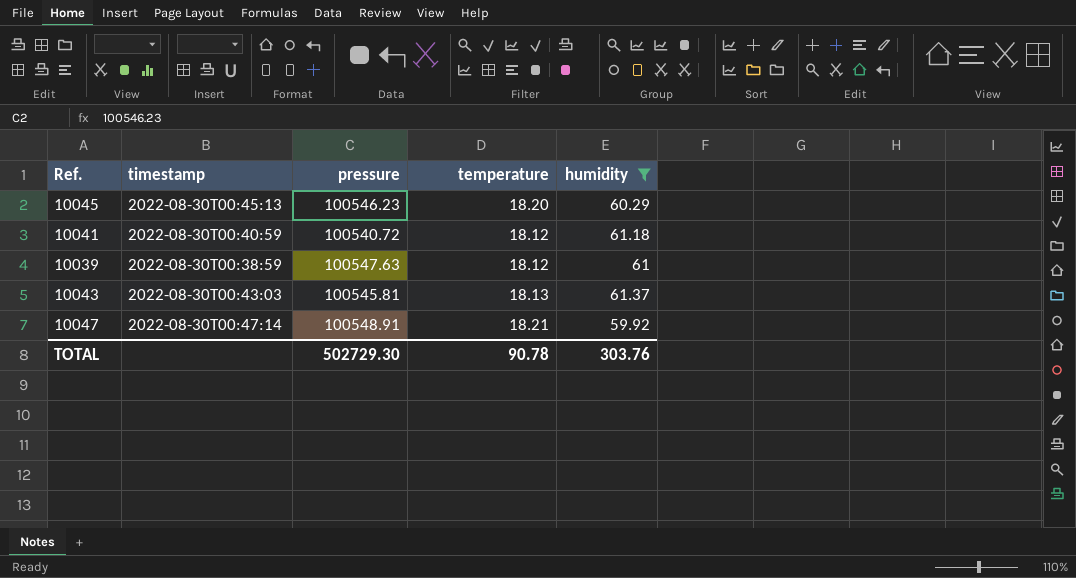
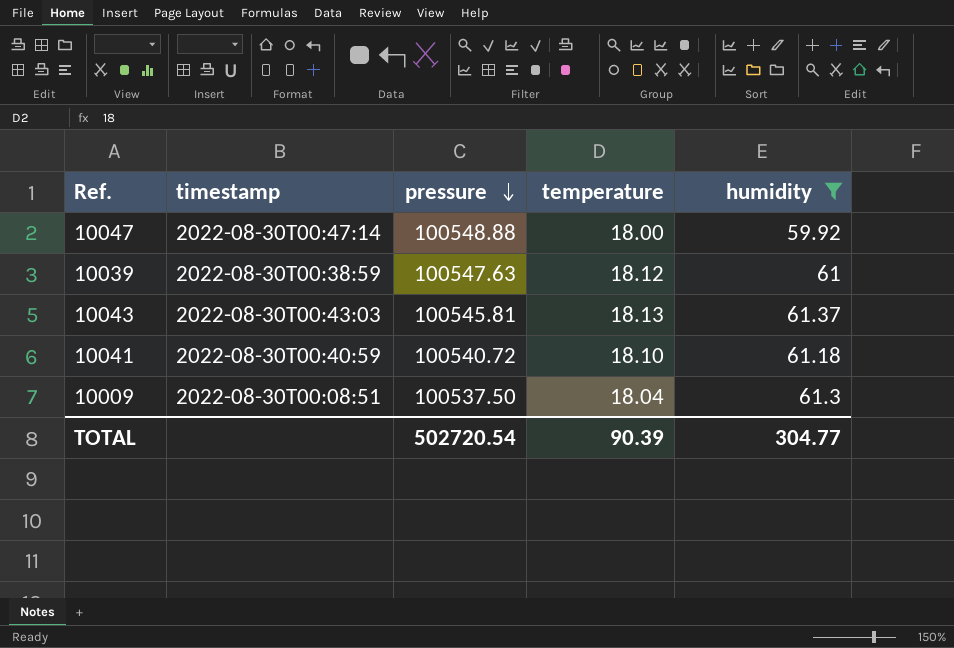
row order: none -> pressure descending
row 10045: 2022-08-30T00:45:13 | 100546.23 | 18.20 | 60.29 -> none
10047 | pressure: 100548.91 -> 100548.88
10047 | temperature: 18.21 -> 18.00
10041 | temperature: 18.12 -> 18.10
row 10009: none -> 2022-08-30T00:08:51 | 100537.50 | 18.04 | 61.3
TOTAL | pressure: 502729.30 -> 502720.54
TOTAL | temperature: 90.78 -> 90.39
TOTAL | humidity: 303.76 -> 304.77

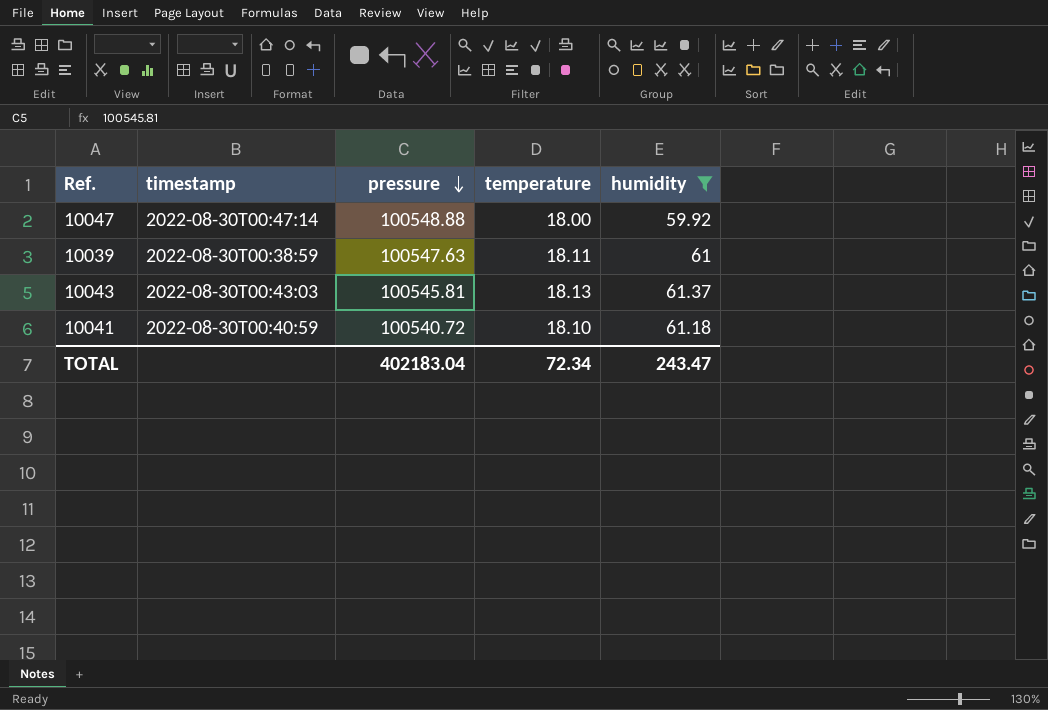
row 10009: 2022-08-30T00:08:51 | 100537.50 | 18.04 | 61.3 -> none
10039 | temperature: 18.12 -> 18.11
TOTAL | pressure: 502720.54 -> 402183.04
TOTAL | temperature: 90.39 -> 72.34
TOTAL | humidity: 304.77 -> 243.47

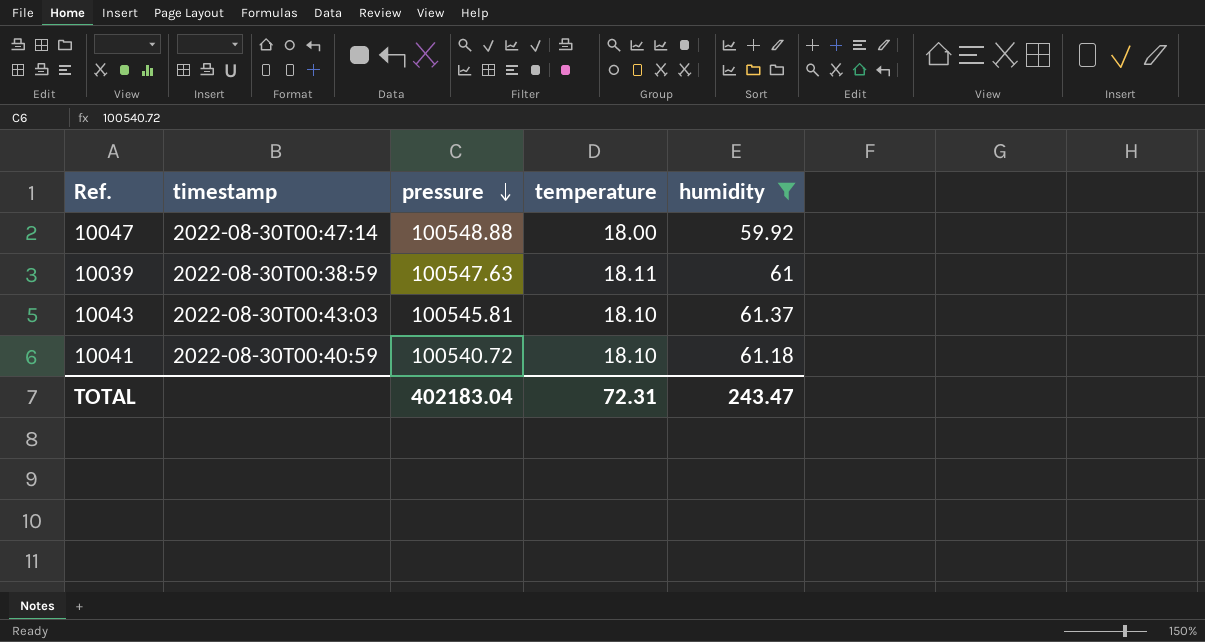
10043 | temperature: 18.13 -> 18.10
TOTAL | temperature: 72.34 -> 72.31

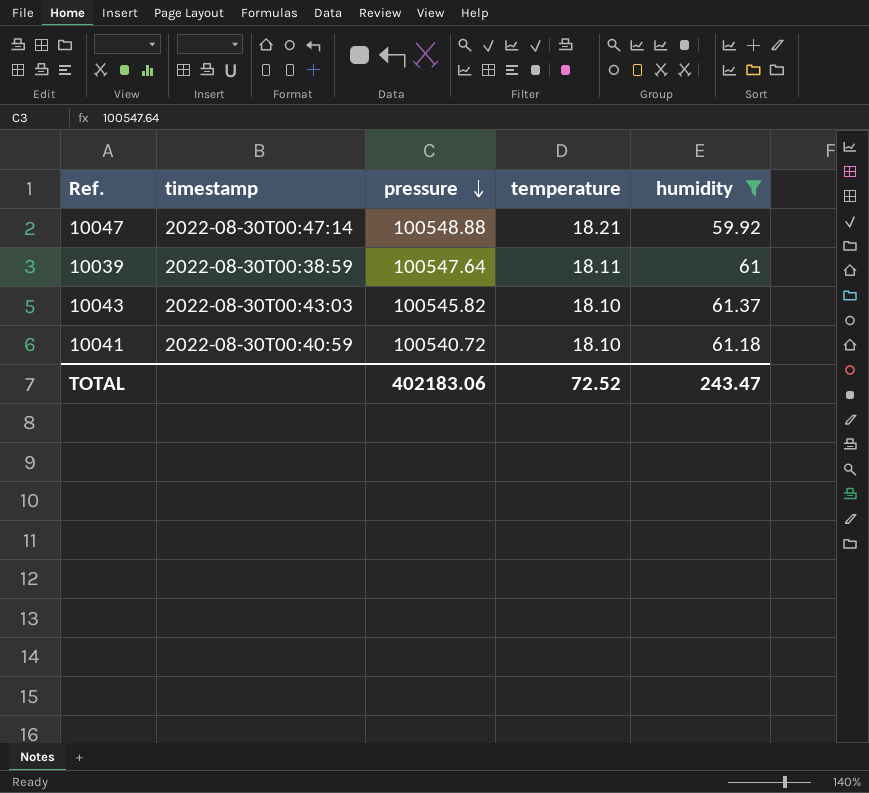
10047 | temperature: 18.00 -> 18.21
10039 | pressure: 100547.63 -> 100547.64
10043 | pressure: 100545.81 -> 100545.82
TOTAL | pressure: 402183.04 -> 402183.06
TOTAL | temperature: 72.31 -> 72.52

